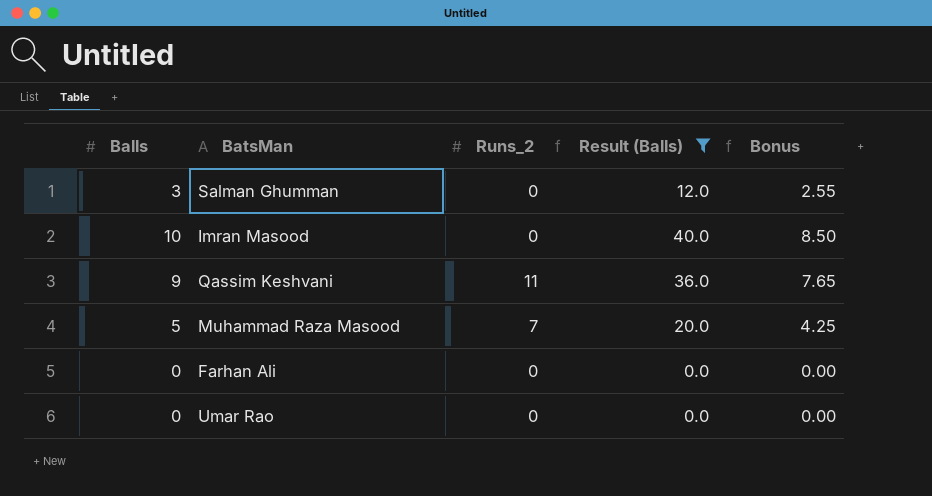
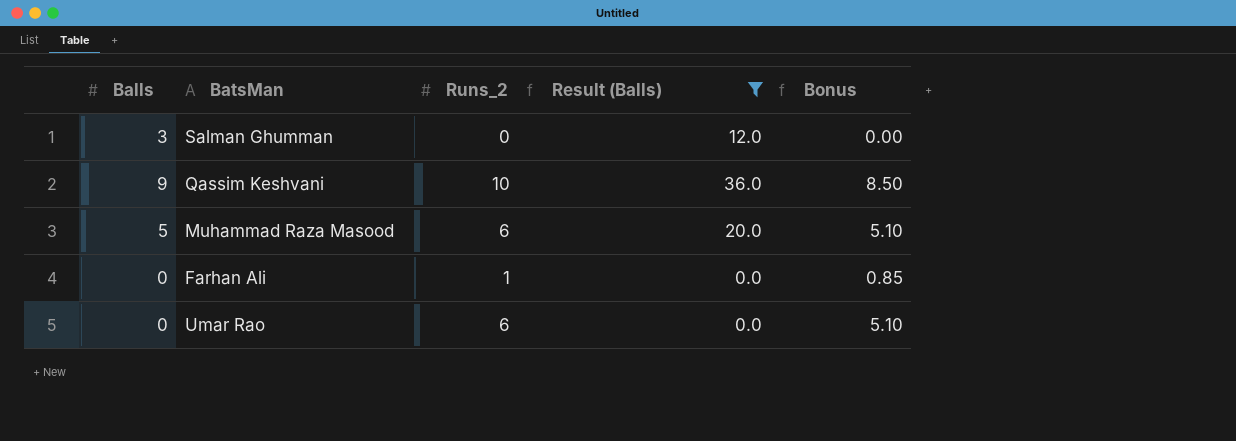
column Bonus | formula: [Balls] * 0.85 -> [Runs_2] * 0.85
row Imran Masood: 10 | 0 | 40.0 | 8.50 -> none
Qassim Keshvani | Runs_2: 11 -> 10
Muhammad Raza Masood | Runs_2: 7 -> 6
Farhan Ali | Runs_2: 0 -> 1
Umar Rao | Runs_2: 0 -> 6

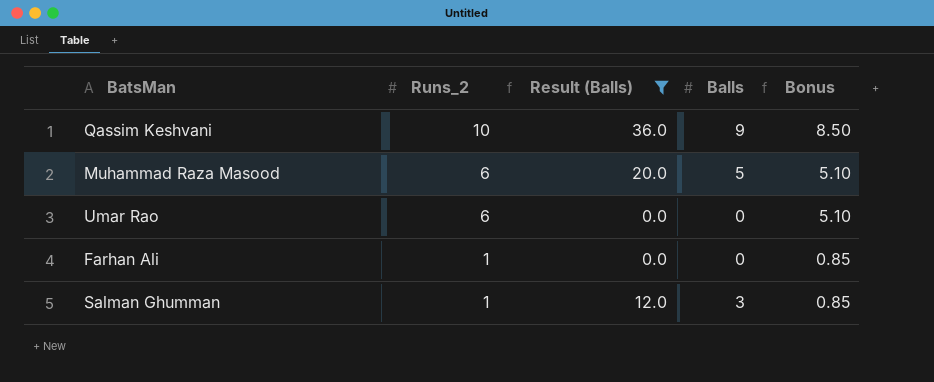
row order: none -> Runs_2 descending
column Balls | position: 1 -> 4
Salman Ghumman | Runs_2: 0 -> 1
Salman Ghumman | Bonus: 0.00 -> 0.85

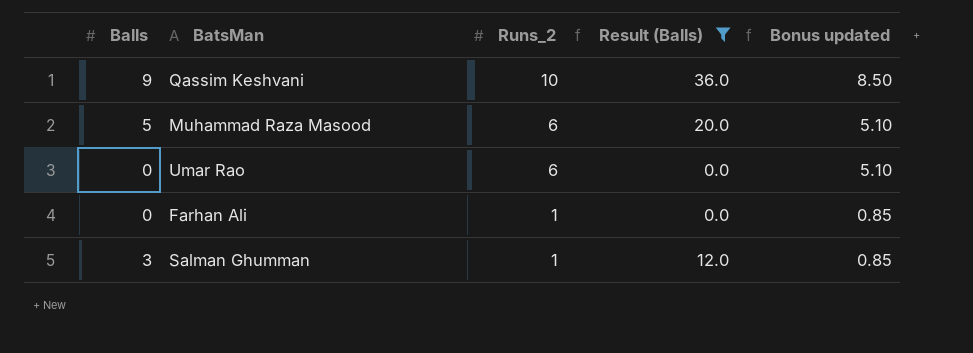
column Balls | position: 4 -> 1
column name: Bonus -> Bonus updated

